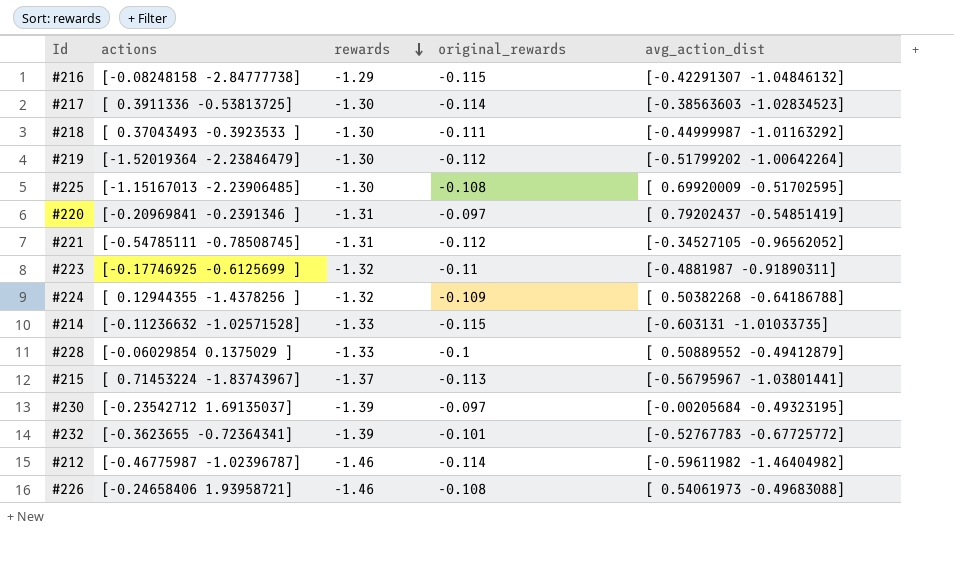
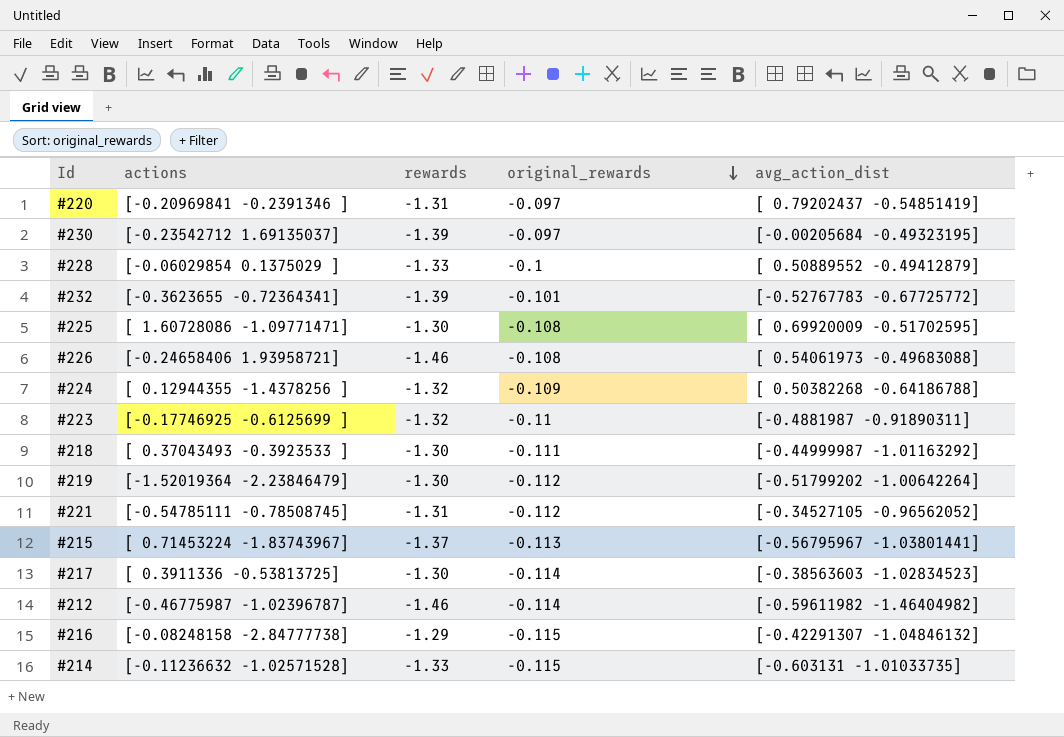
row order: rewards descending -> original_rewards descending
#225 | actions: [-1.15167013 -2.23906485] -> [ 1.60728086 -1.09771471]

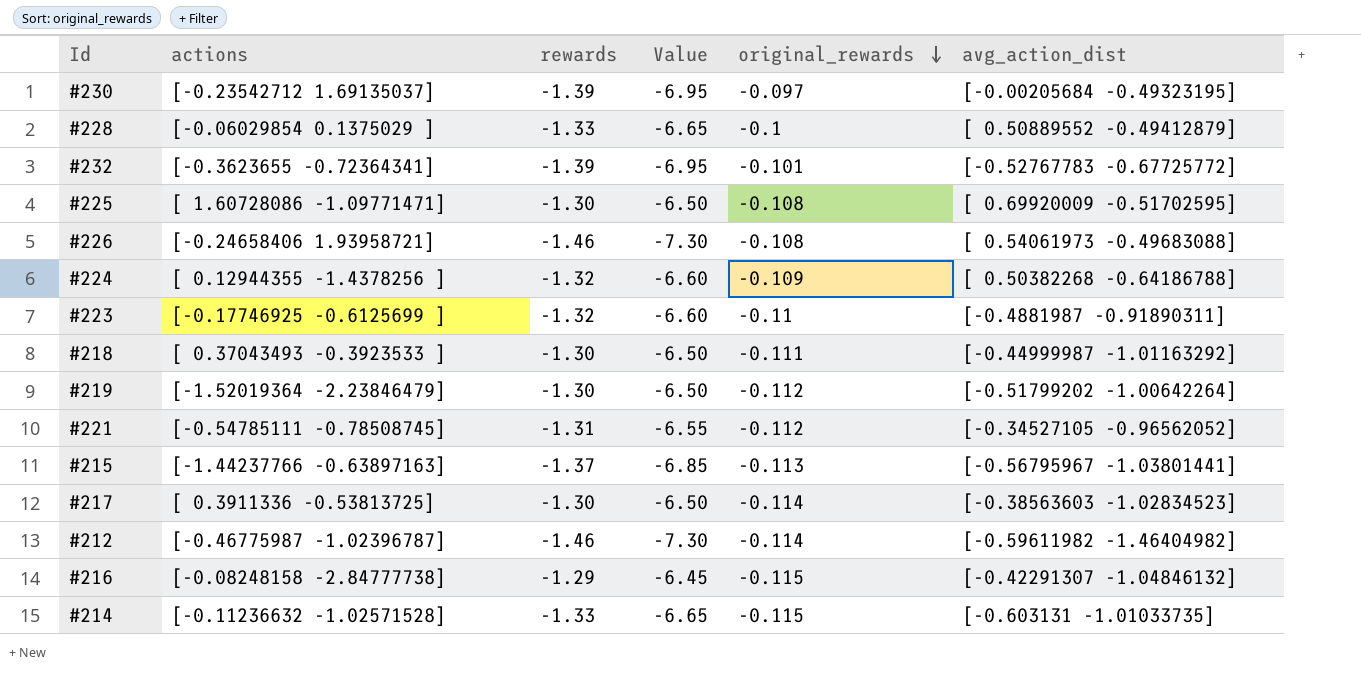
column Value | formula: none -> [rewards] * 5
row #220: [-0.20969841 -0.2391346 ] | -1.31 | -0.097 | [ 0.79202437 -0.54851419] -> none
#215 | actions: [ 0.71453224 -1.83743967] -> [-1.44237766 -0.63897163]

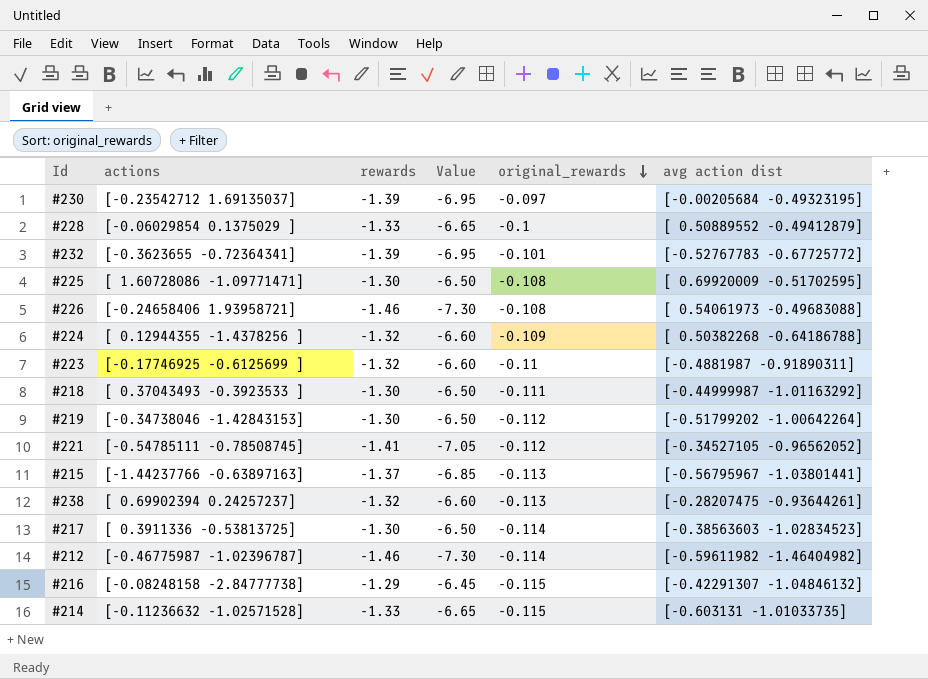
column name: avg_action_dist -> avg action dist
#219 | actions: [-1.52019364 -2.23846479] -> [-0.34738046 -1.42843153]
#221 | rewards: -1.31 -> -1.41
#221 | Value: -6.55 -> -7.05
row #238: none -> [ 0.69902394 0.24257237] | -1.32 | -6.60 | -0.113 | [-0.28207475 -0.93644261]

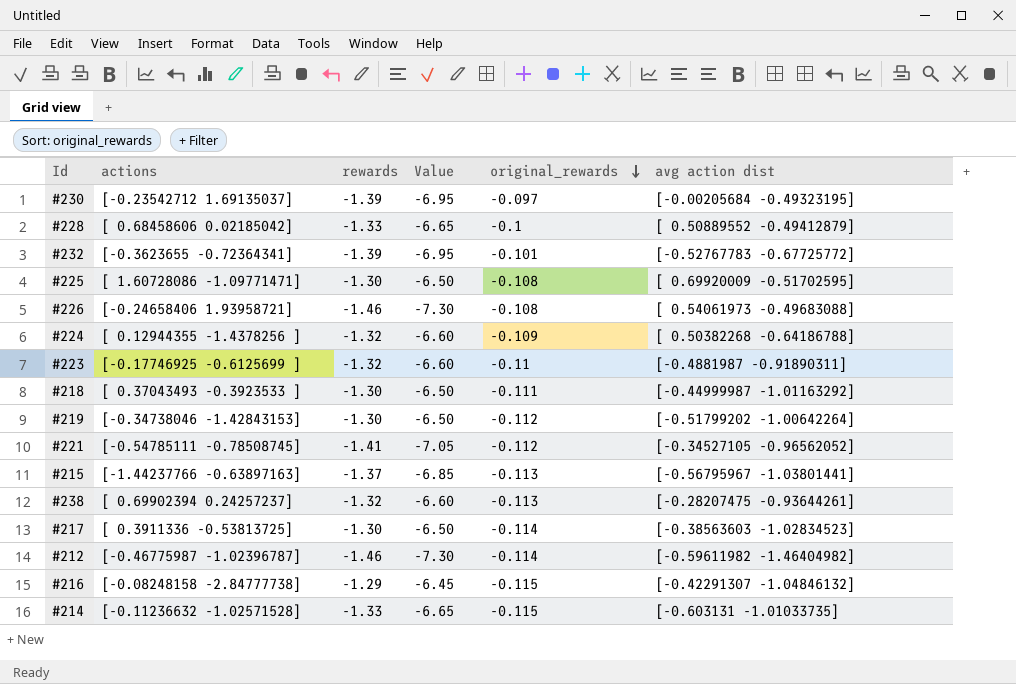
#228 | actions: [-0.06029854 0.1375029 ] -> [ 0.68458606 0.02185042]

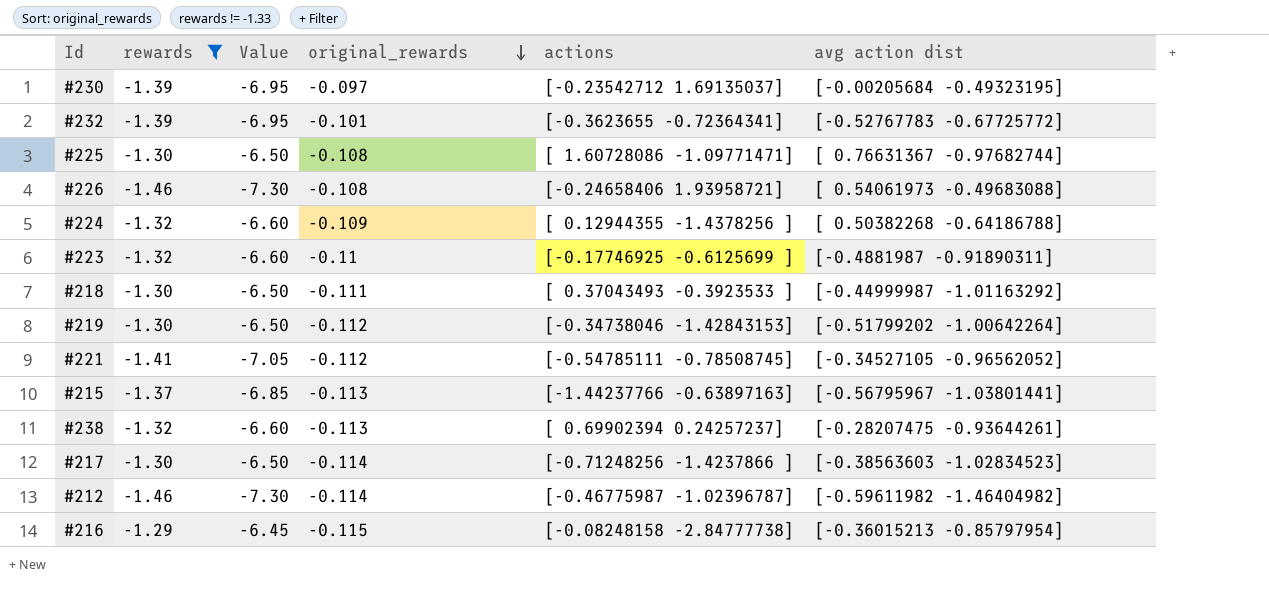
filter: none -> rewards != -1.33
column actions | position: 2 -> 5
#225 | avg action dist: [ 0.69920009 -0.51702595] -> [ 0.76631367 -0.97682744]
#217 | actions: [ 0.3911336 -0.53813725] -> [-0.71248256 -1.4237866 ]
#216 | avg action dist: [-0.42291307 -1.04846132] -> [-0.36015213 -0.85797954]

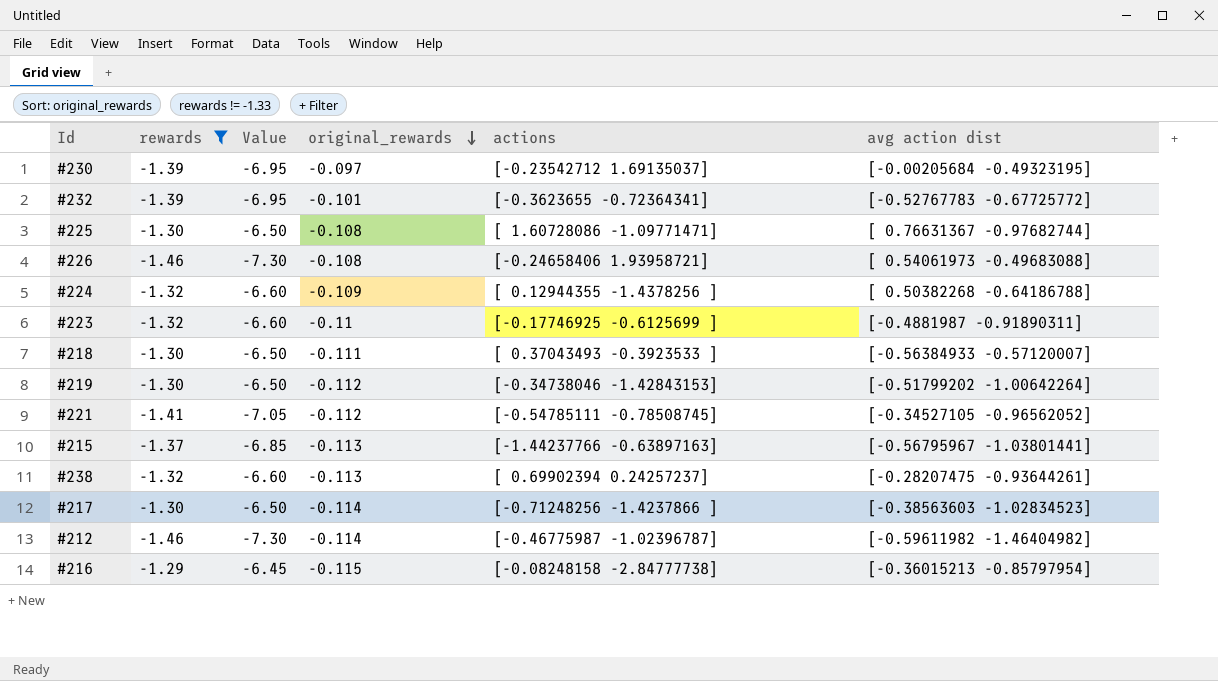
#218 | avg action dist: [-0.44999987 -1.01163292] -> [-0.56384933 -0.57120007]

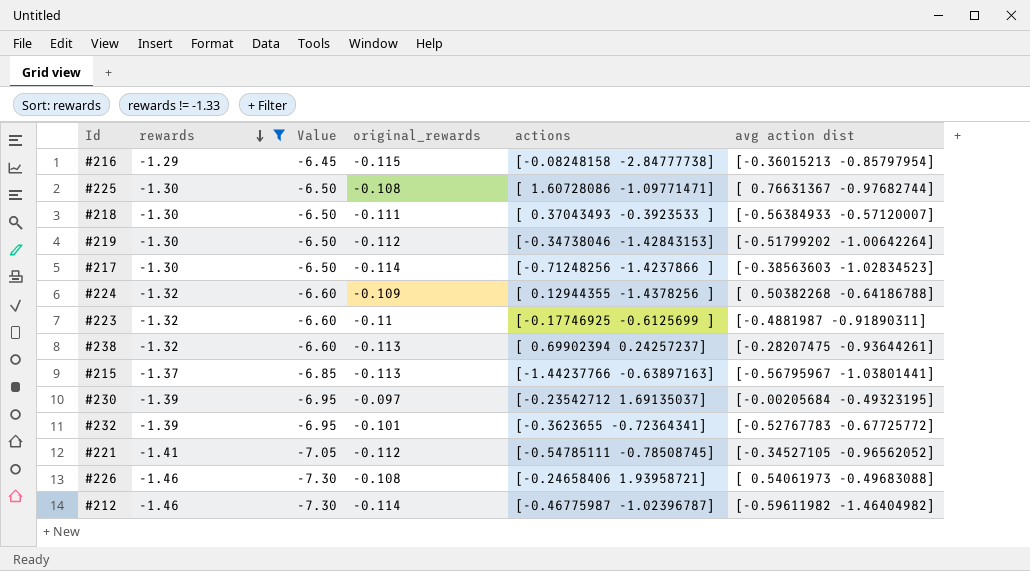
row order: original_rewards descending -> rewards descending

